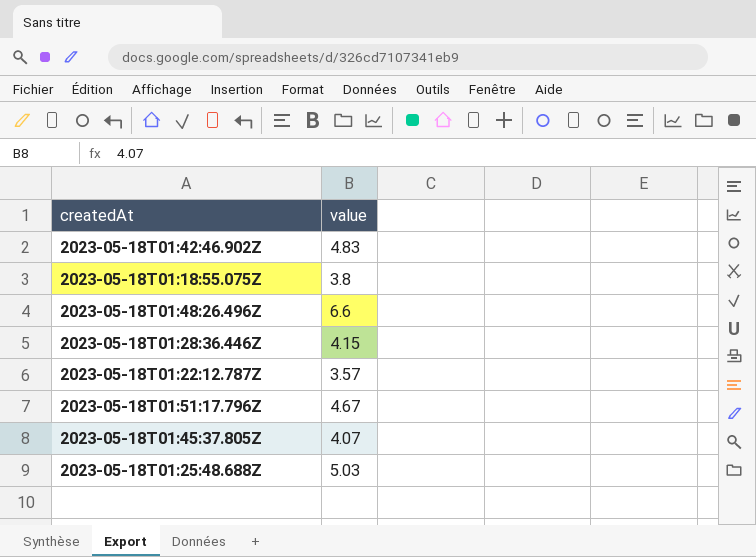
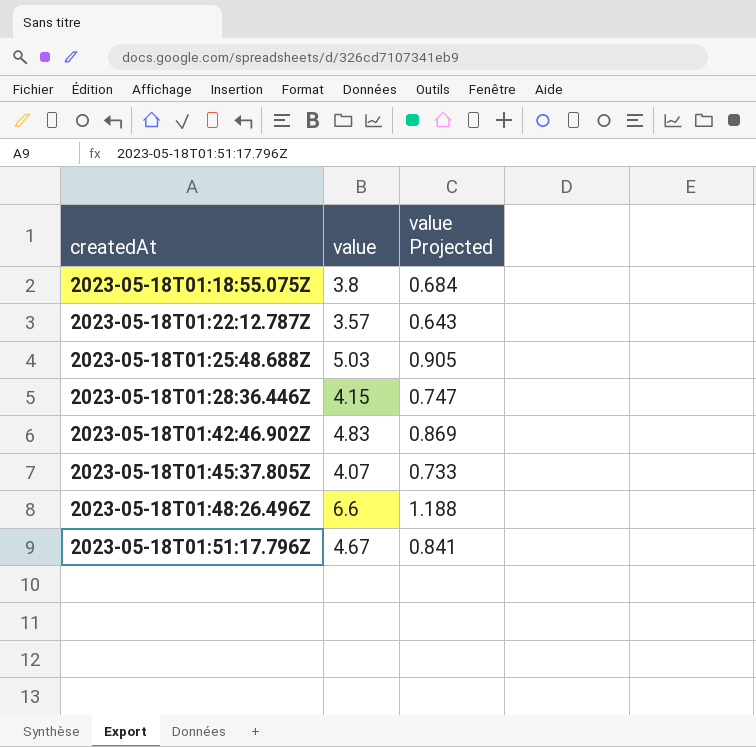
row order: none -> createdAt ascending
column value Projected | formula: none -> [value] * 0.18

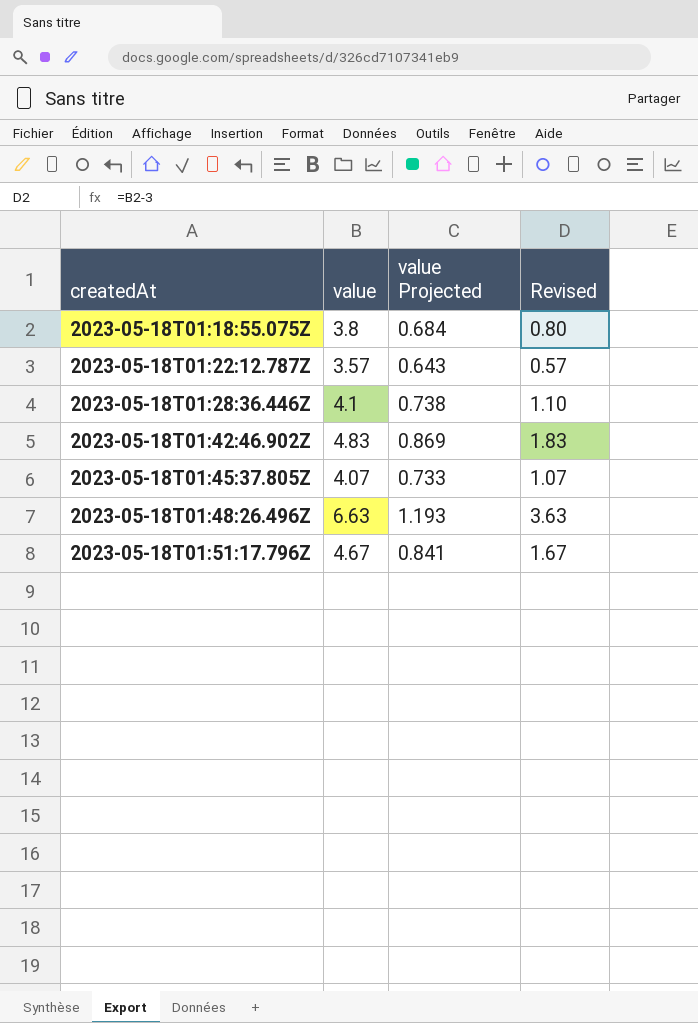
column Revised | formula: none -> [value] - 3
row 2023-05-18T01:25:48.688Z: 5.03 | 0.905 -> none
2023-05-18T01:28:36.446Z | value: 4.15 -> 4.1
2023-05-18T01:28:36.446Z | value Projected: 0.747 -> 0.738
2023-05-18T01:48:26.496Z | value: 6.6 -> 6.63
2023-05-18T01:48:26.496Z | value Projected: 1.188 -> 1.193

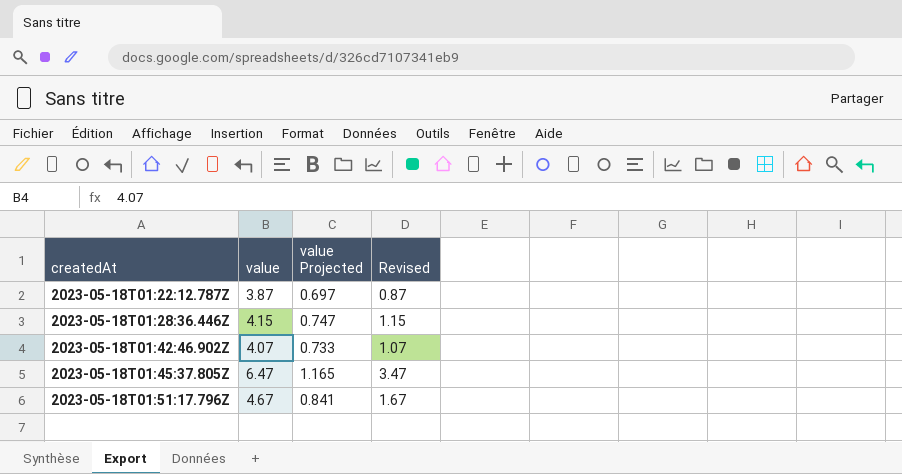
row 2023-05-18T01:18:55.075Z: 3.8 | 0.684 | 0.80 -> none
row 2023-05-18T01:48:26.496Z: 6.63 | 1.193 | 3.63 -> none
2023-05-18T01:22:12.787Z | value: 3.57 -> 3.87
2023-05-18T01:22:12.787Z | value Projected: 0.643 -> 0.697
2023-05-18T01:22:12.787Z | Revised: 0.57 -> 0.87
2023-05-18T01:28:36.446Z | value: 4.1 -> 4.15
2023-05-18T01:28:36.446Z | value Projected: 0.738 -> 0.747
2023-05-18T01:28:36.446Z | Revised: 1.10 -> 1.15
2023-05-18T01:42:46.902Z | value: 4.83 -> 4.07
2023-05-18T01:42:46.902Z | value Projected: 0.869 -> 0.733
2023-05-18T01:42:46.902Z | Revised: 1.83 -> 1.07
2023-05-18T01:45:37.805Z | value: 4.07 -> 6.47
2023-05-18T01:45:37.805Z | value Projected: 0.733 -> 1.165
2023-05-18T01:45:37.805Z | Revised: 1.07 -> 3.47

